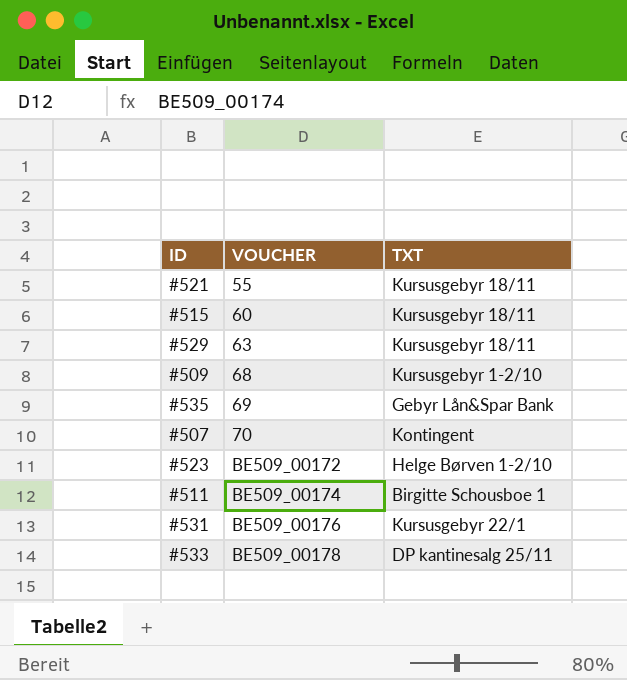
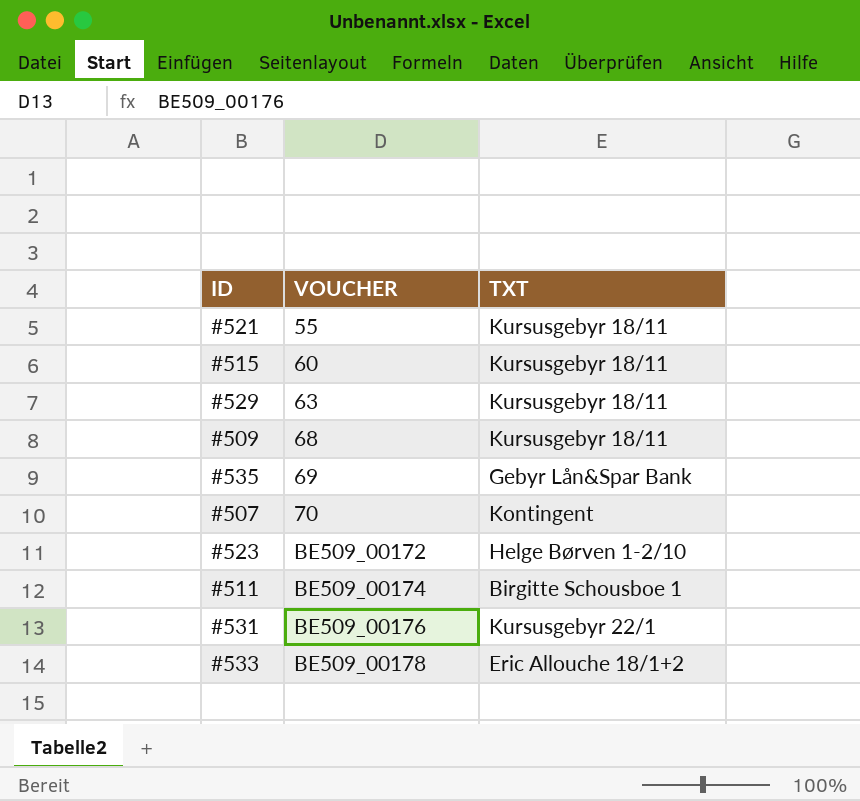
#509 | TXT: Kursusgebyr 1-2/10 -> Kursusgebyr 18/11
#533 | TXT: DP kantinesalg 25/11 -> Eric Allouche 18/1+2

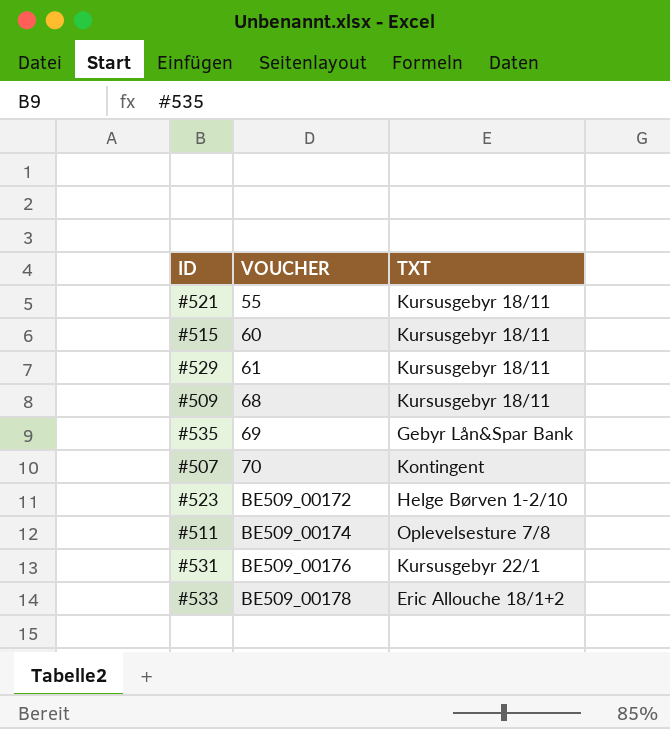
#529 | VOUCHER: 63 -> 61
#511 | TXT: Birgitte Schousboe 1 -> Oplevelsesture 7/8

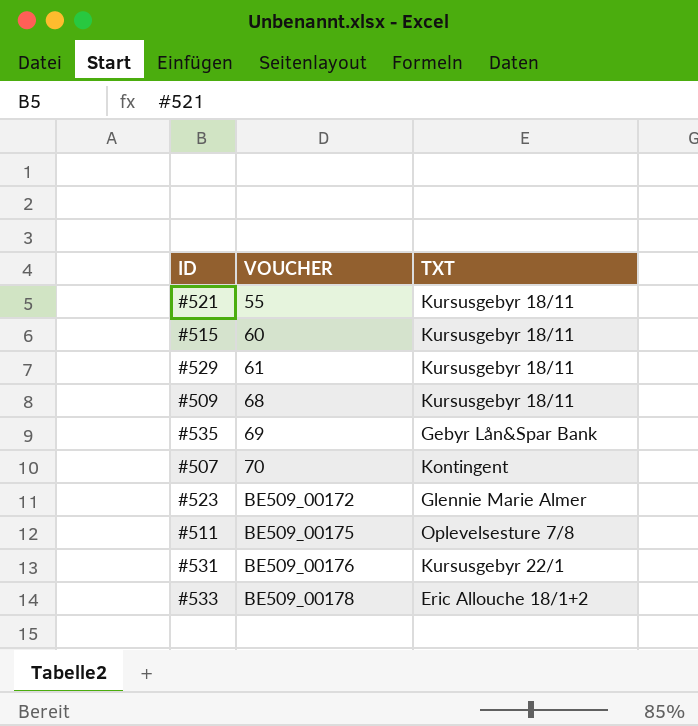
#523 | TXT: Helge Børven 1-2/10 -> Glennie Marie Almer
#511 | VOUCHER: BE509_00174 -> BE509_00175

